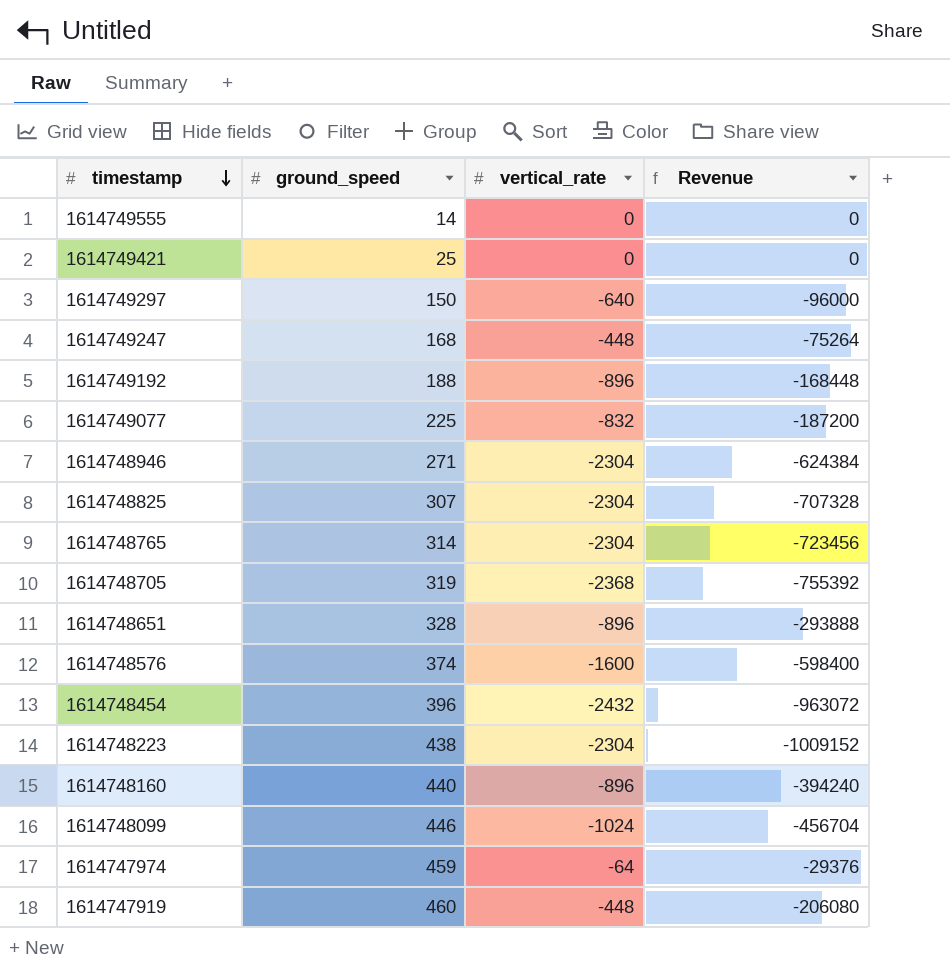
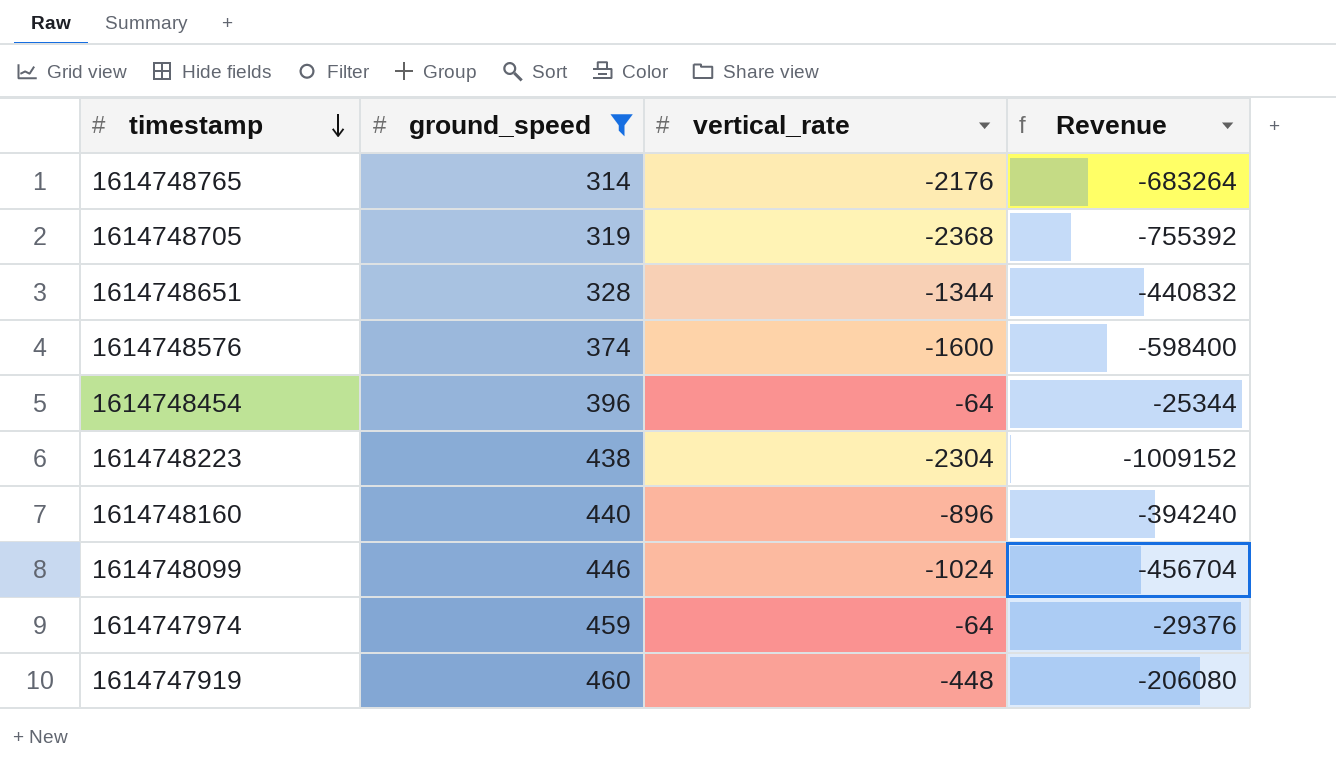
filter: none -> ground_speed >= 314
1614748765 | vertical_rate: -2304 -> -2176
1614748765 | Revenue: -723456 -> -683264
1614748651 | vertical_rate: -896 -> -1344
1614748651 | Revenue: -293888 -> -440832
1614748454 | vertical_rate: -2432 -> -64
1614748454 | Revenue: -963072 -> -25344

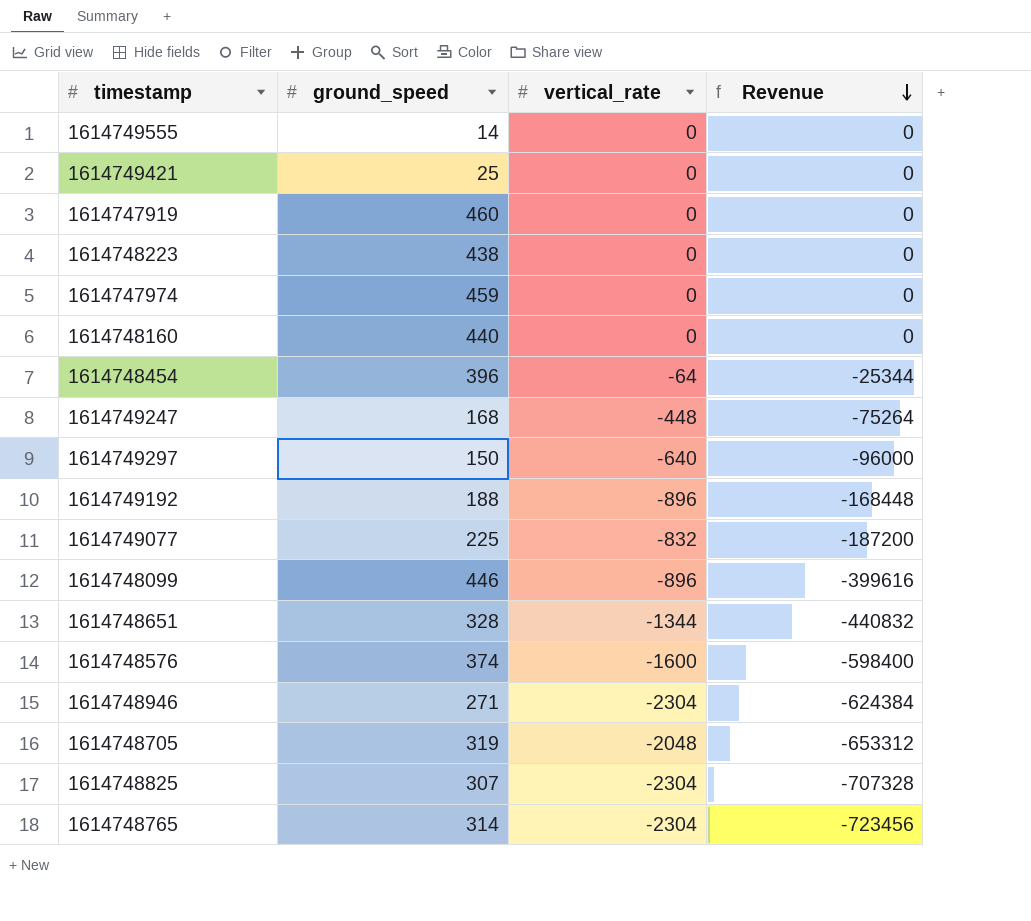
filter: ground_speed >= 314 -> none
row order: timestamp descending -> Revenue descending
1614747919 | vertical_rate: -448 -> 0
1614747919 | Revenue: -206080 -> 0
1614748223 | vertical_rate: -2304 -> 0
1614748223 | Revenue: -1009152 -> 0
1614747974 | vertical_rate: -64 -> 0
1614747974 | Revenue: -29376 -> 0
1614748160 | vertical_rate: -896 -> 0
1614748160 | Revenue: -394240 -> 0
1614748099 | vertical_rate: -1024 -> -896
1614748099 | Revenue: -456704 -> -399616
1614748705 | vertical_rate: -2368 -> -2048
1614748705 | Revenue: -755392 -> -653312
1614748765 | vertical_rate: -2176 -> -2304
1614748765 | Revenue: -683264 -> -723456

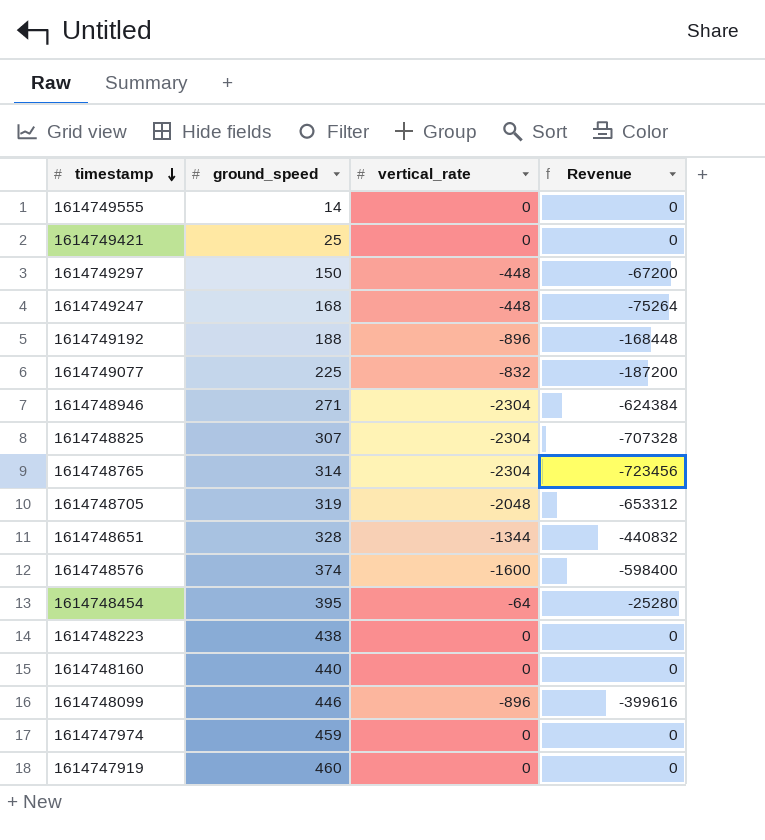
row order: Revenue descending -> timestamp descending
1614749297 | vertical_rate: -640 -> -448
1614749297 | Revenue: -96000 -> -67200
1614748454 | ground_speed: 396 -> 395
1614748454 | Revenue: -25344 -> -25280

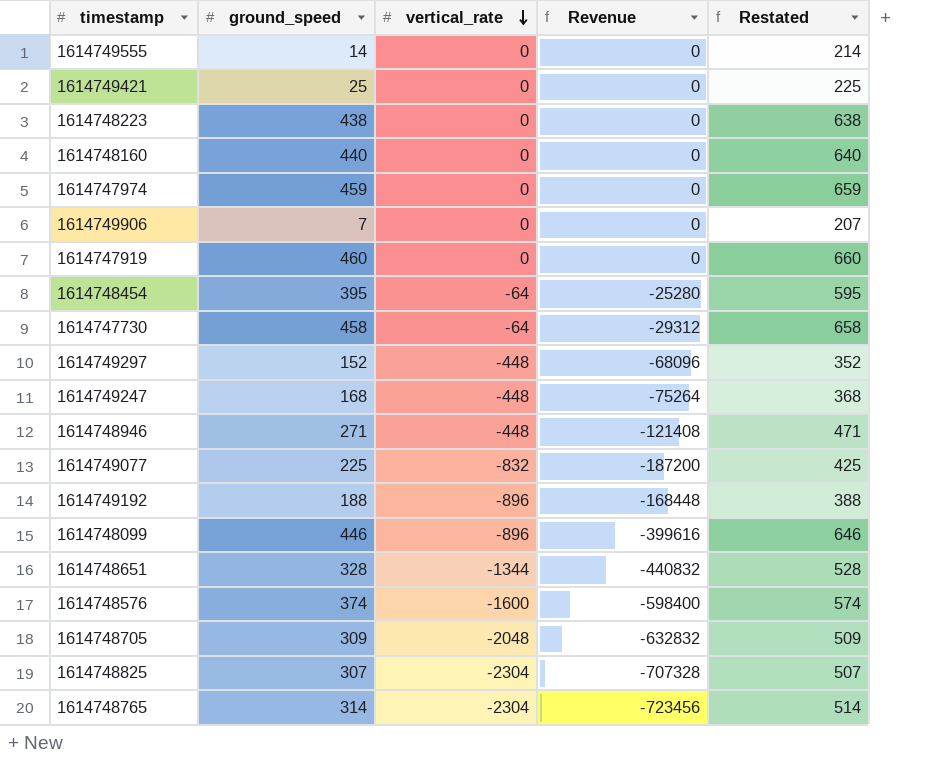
row order: timestamp descending -> vertical_rate descending
column Restated | formula: none -> [ground_speed] + 200
row 1614749906: none -> 7 | 0 | 0 | 207
row 1614747730: none -> 458 | -64 | -29312 | 658
1614749297 | ground_speed: 150 -> 152
1614749297 | Revenue: -67200 -> -68096
1614748946 | vertical_rate: -2304 -> -448
1614748946 | Revenue: -624384 -> -121408
1614748705 | ground_speed: 319 -> 309
1614748705 | Revenue: -653312 -> -632832

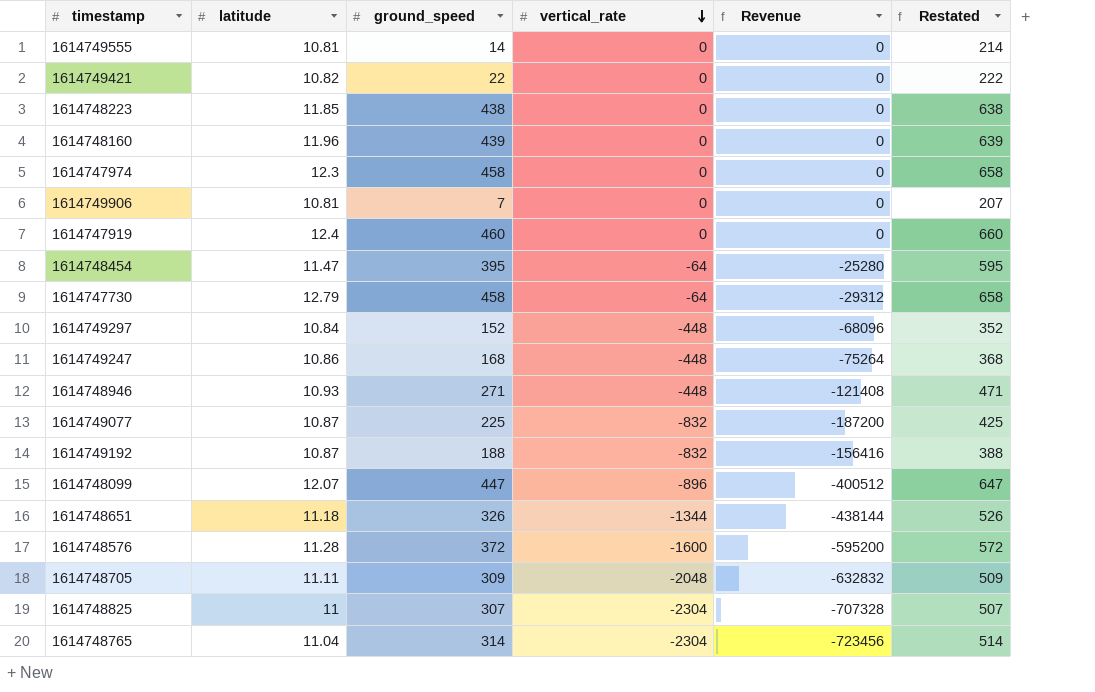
column latitude | position: none -> 2
1614749421 | ground_speed: 25 -> 22
1614749421 | Restated: 225 -> 222
1614748160 | ground_speed: 440 -> 439
1614748160 | Restated: 640 -> 639
1614747974 | ground_speed: 459 -> 458
1614747974 | Restated: 659 -> 658
1614749192 | vertical_rate: -896 -> -832
1614749192 | Revenue: -168448 -> -156416
1614748099 | ground_speed: 446 -> 447
1614748099 | Revenue: -399616 -> -400512
1614748099 | Restated: 646 -> 647
1614748651 | ground_speed: 328 -> 326
1614748651 | Revenue: -440832 -> -438144
1614748651 | Restated: 528 -> 526
1614748576 | ground_speed: 374 -> 372
1614748576 | Revenue: -598400 -> -595200
1614748576 | Restated: 574 -> 572

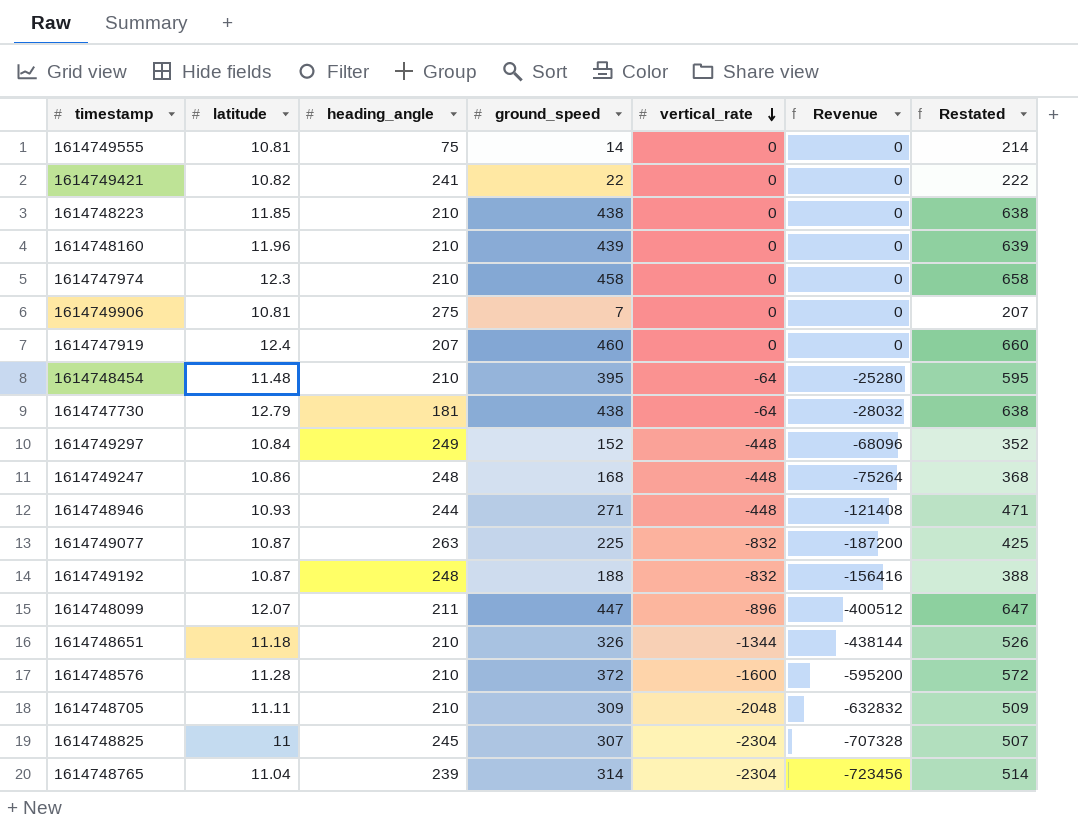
column heading_angle | position: none -> 3
1614748454 | latitude: 11.47 -> 11.48
1614747730 | ground_speed: 458 -> 438
1614747730 | Revenue: -29312 -> -28032
1614747730 | Restated: 658 -> 638

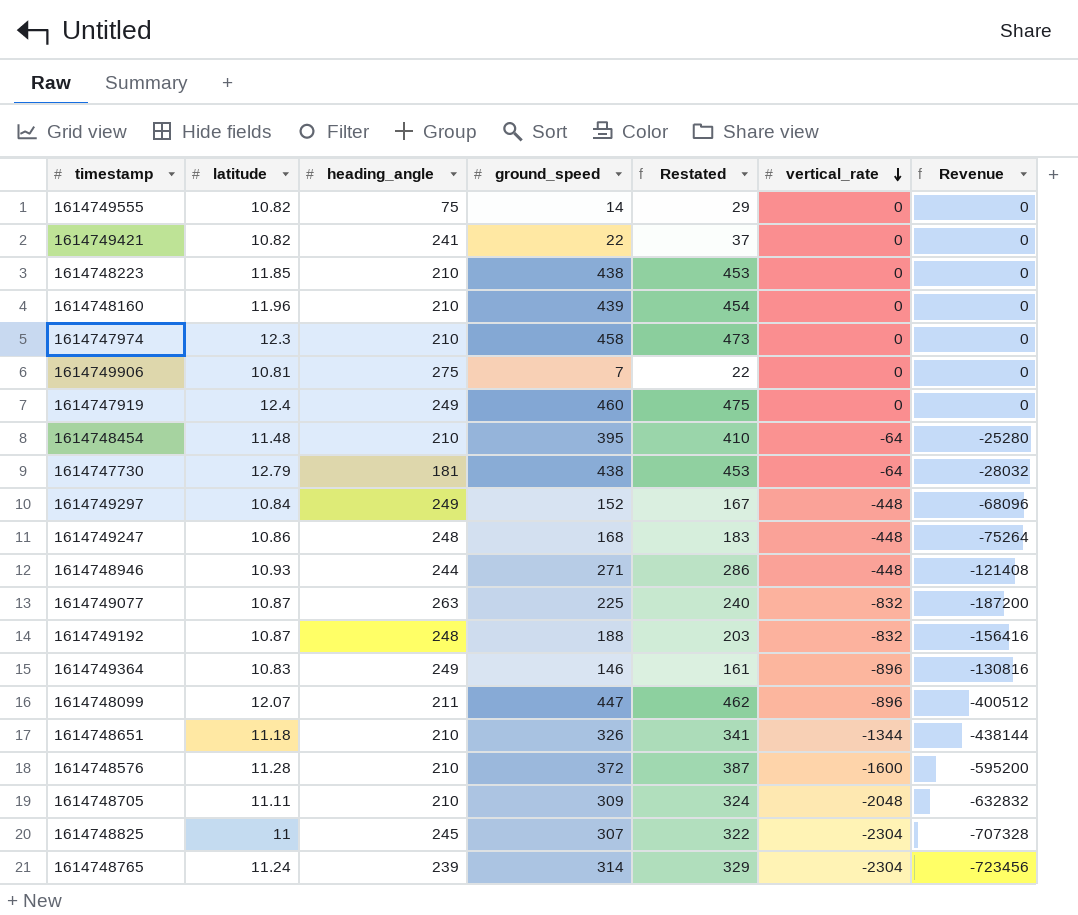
column Restated | formula: [ground_speed] + 200 -> [ground_speed] + 15
column Restated | position: 7 -> 5
1614749555 | latitude: 10.81 -> 10.82
1614747919 | heading_angle: 207 -> 249
row 1614749364: none -> 10.83 | 249 | 146 | 161 | -896 | -130816
1614748765 | latitude: 11.04 -> 11.24

